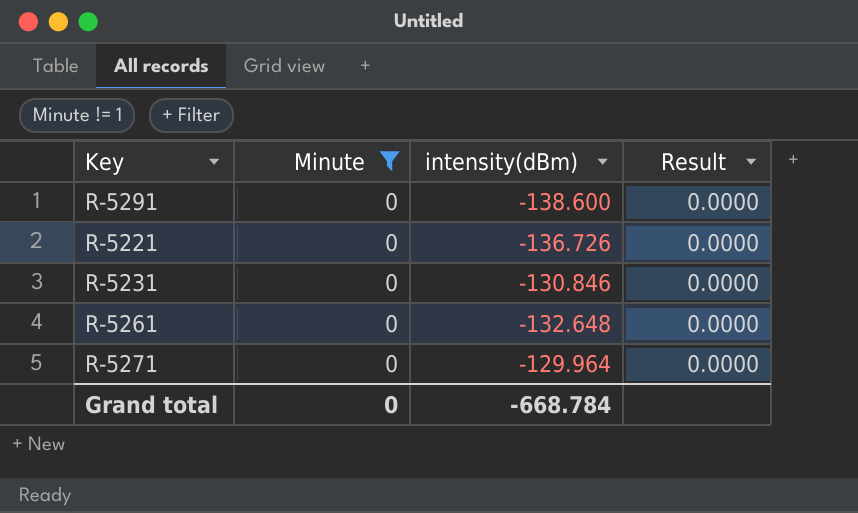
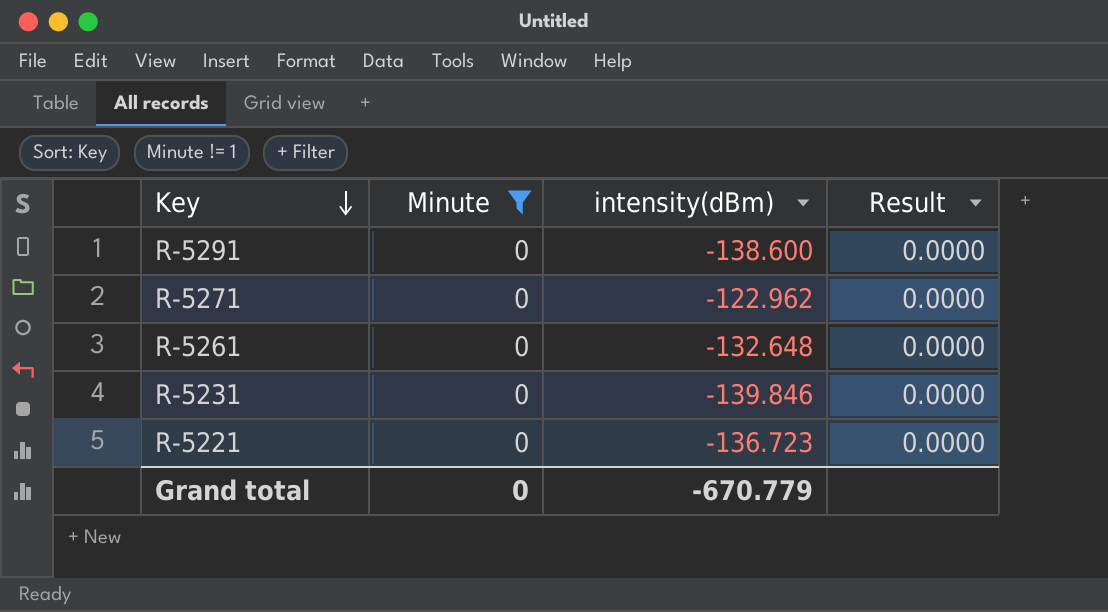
row order: none -> Key descending
R-5271 | intensity(dBm): -129.964 -> -122.962
R-5231 | intensity(dBm): -130.846 -> -139.846
R-5221 | intensity(dBm): -136.726 -> -136.723
Grand total | intensity(dBm): -668.784 -> -670.779

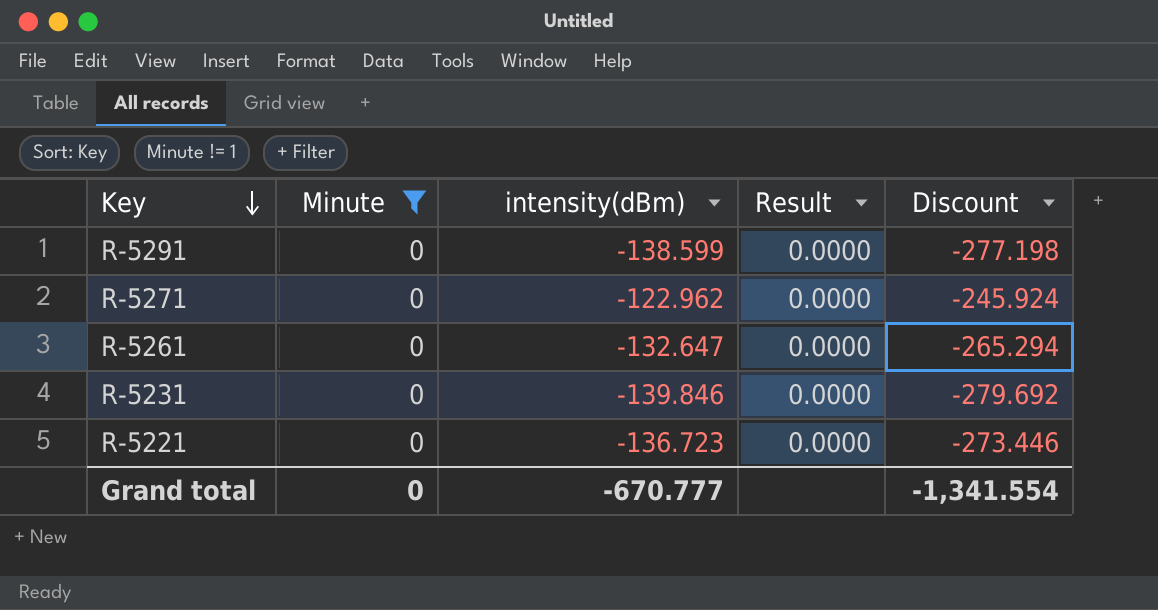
column Discount | formula: none -> [intensity(dBm)] * 2
R-5291 | intensity(dBm): -138.600 -> -138.599
R-5261 | intensity(dBm): -132.648 -> -132.647
Grand total | intensity(dBm): -670.779 -> -670.777

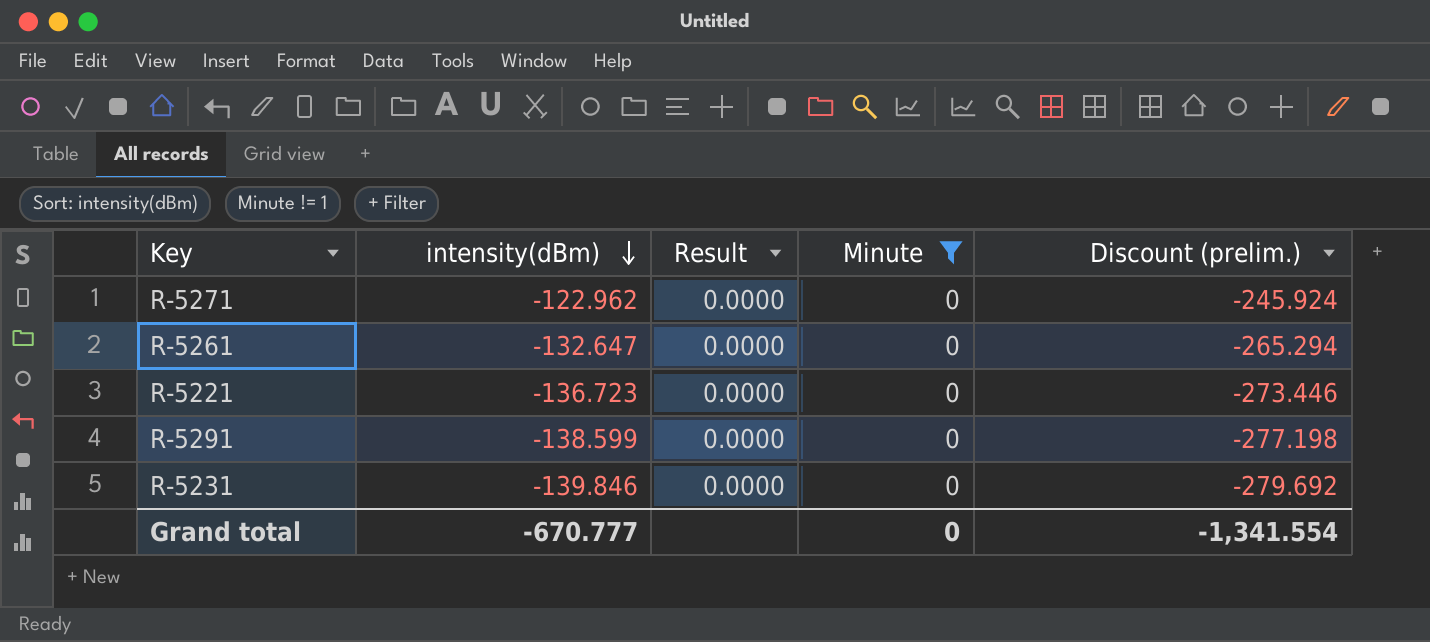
row order: Key descending -> intensity(dBm) descending
column Minute | position: 2 -> 4
column name: Discount -> Discount (prelim.)

